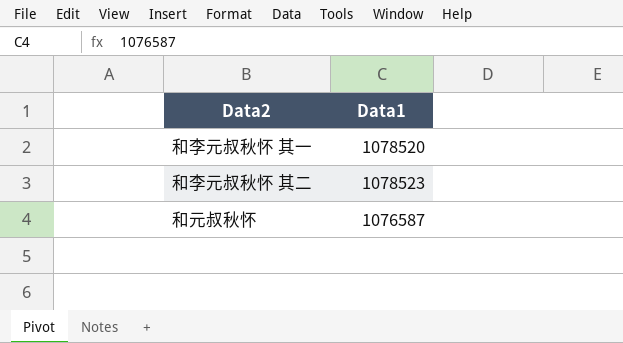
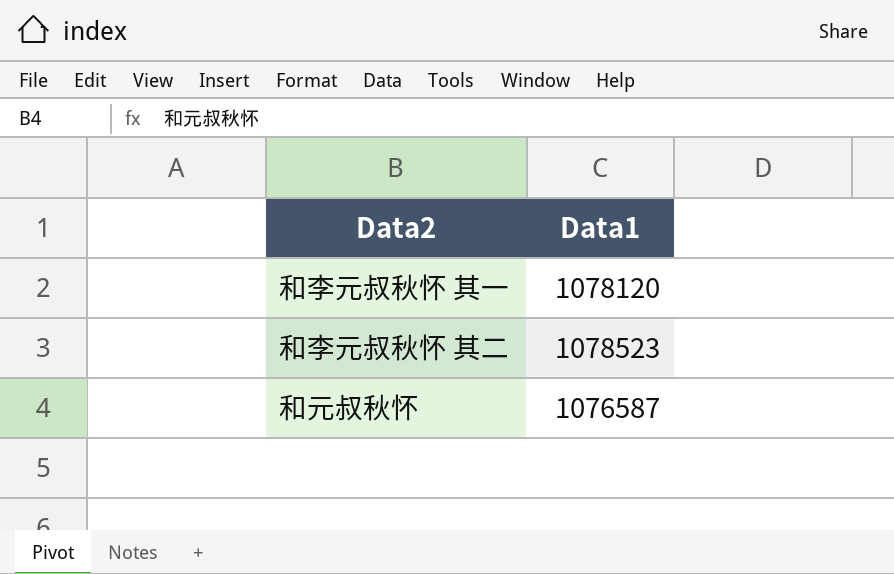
和李元叔秋怀 其一 | Data1: 1078520 -> 1078120

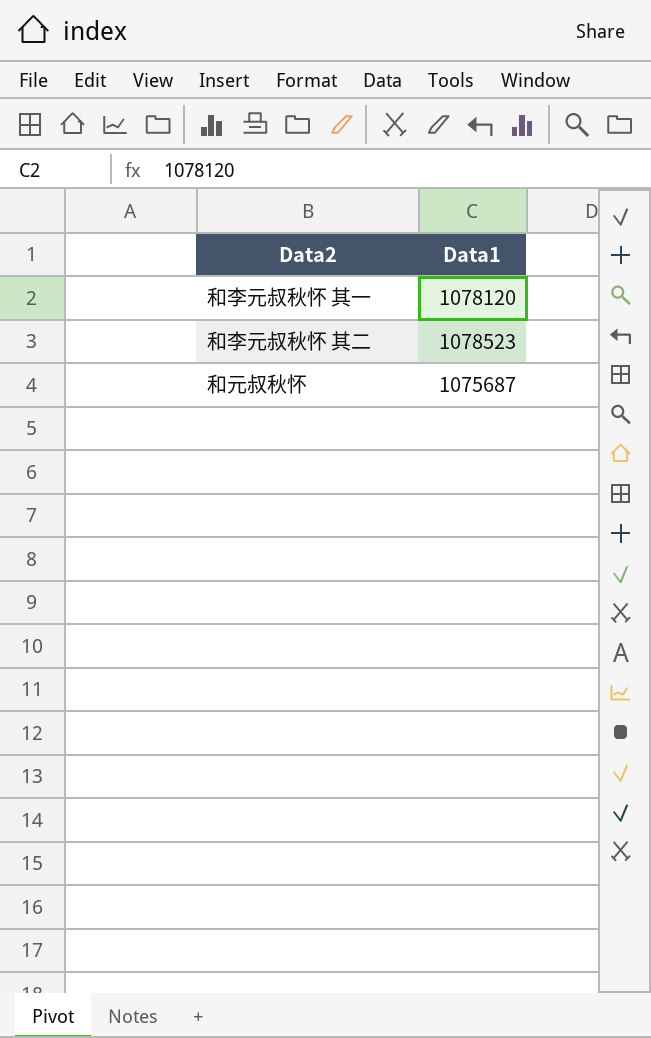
和元叔秋怀 | Data1: 1076587 -> 1075687

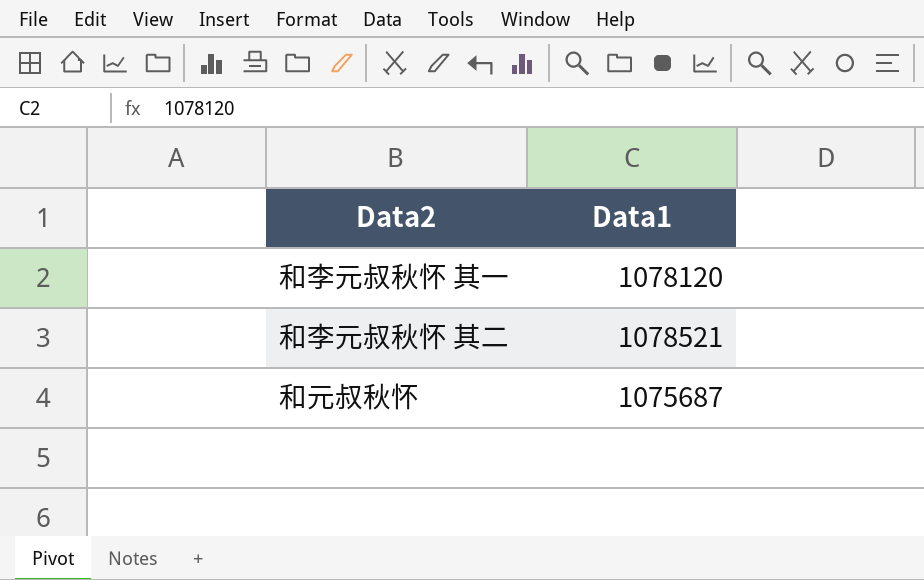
和李元叔秋怀 其二 | Data1: 1078523 -> 1078521

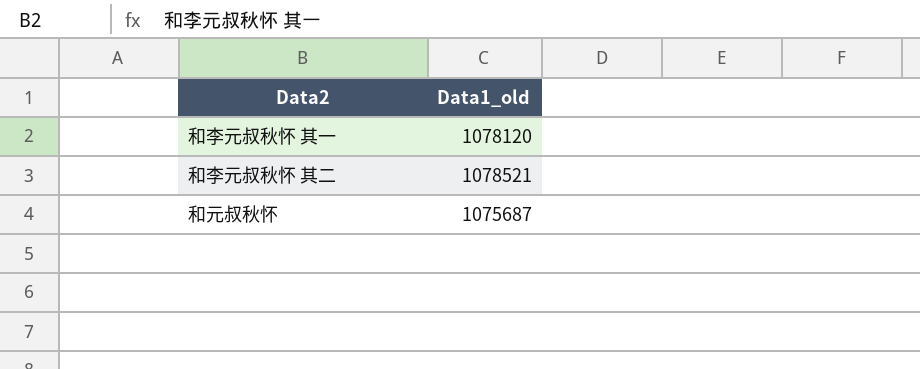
column name: Data1 -> Data1_old

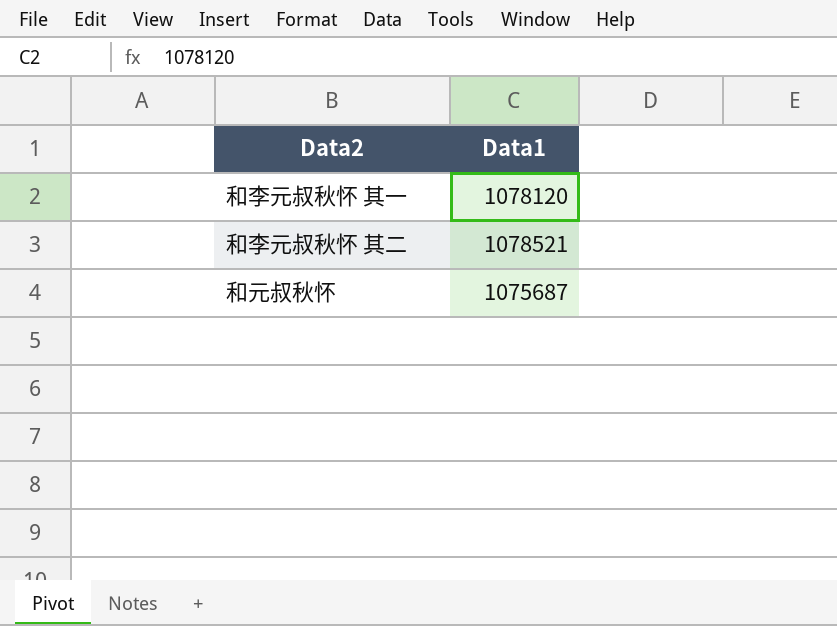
column name: Data1_old -> Data1

